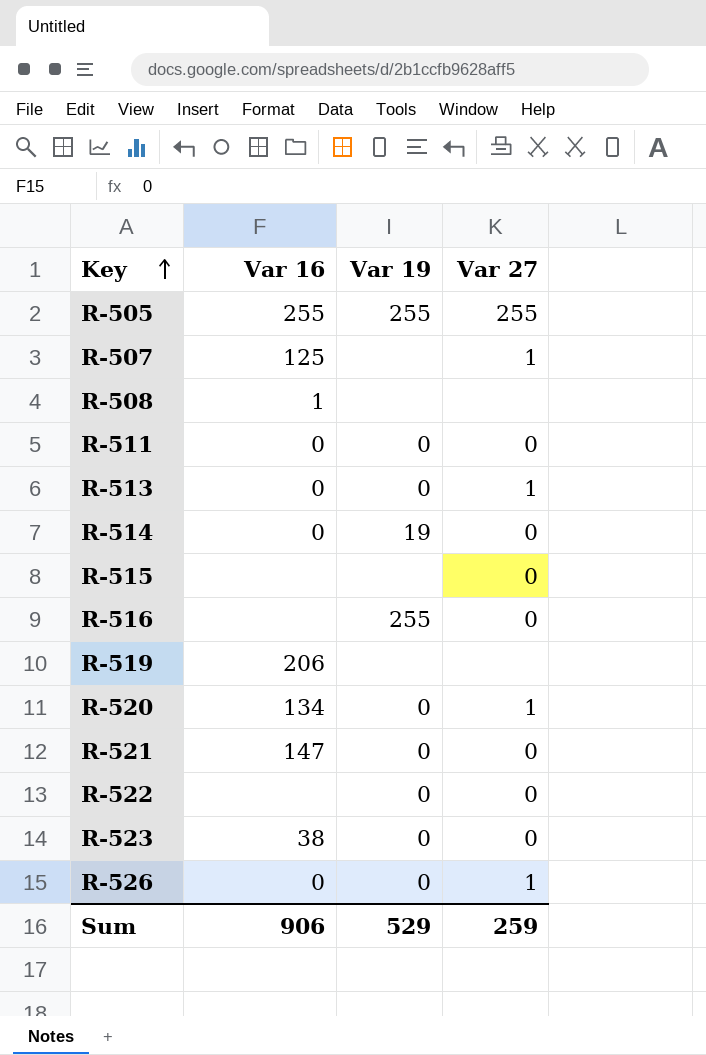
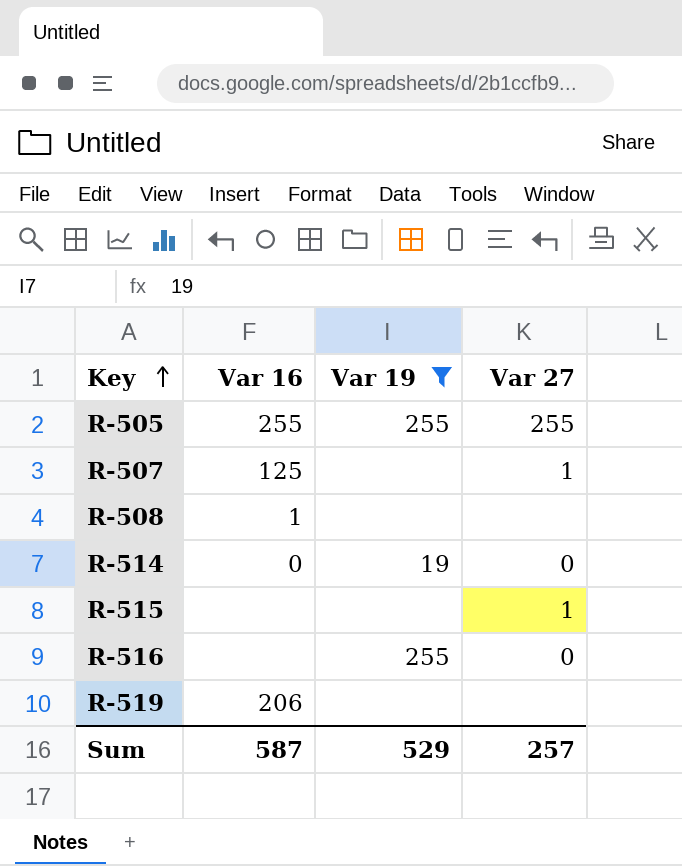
filter: none -> Var 19 != 0
R-515 | Var 27: 0 -> 1
Sum | Var 16: 906 -> 587
Sum | Var 27: 259 -> 257

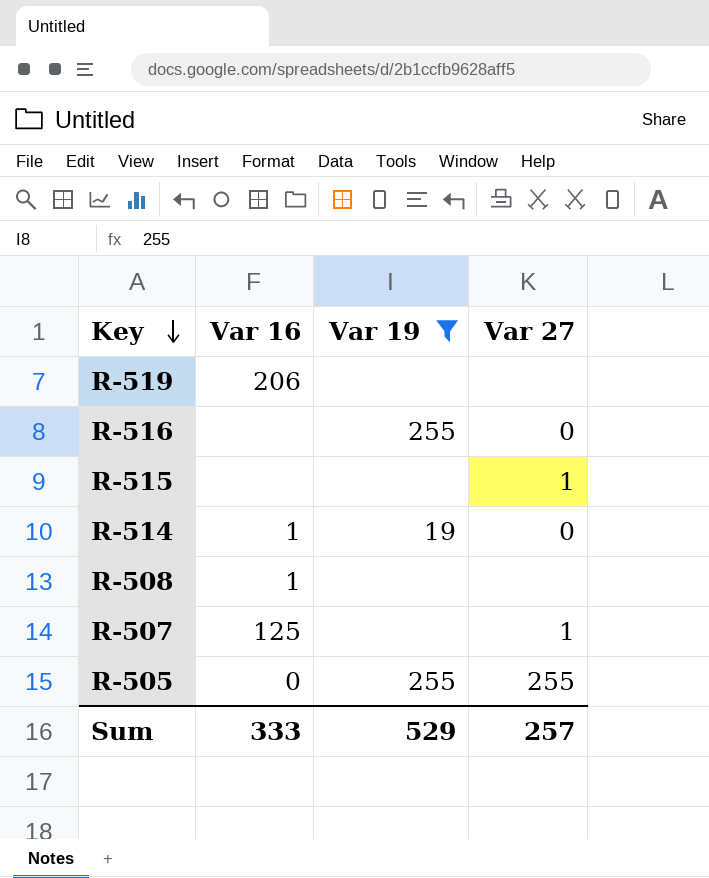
row order: Key ascending -> Key descending
R-514 | Var 16: 0 -> 1
R-505 | Var 16: 255 -> 0
Sum | Var 16: 587 -> 333

